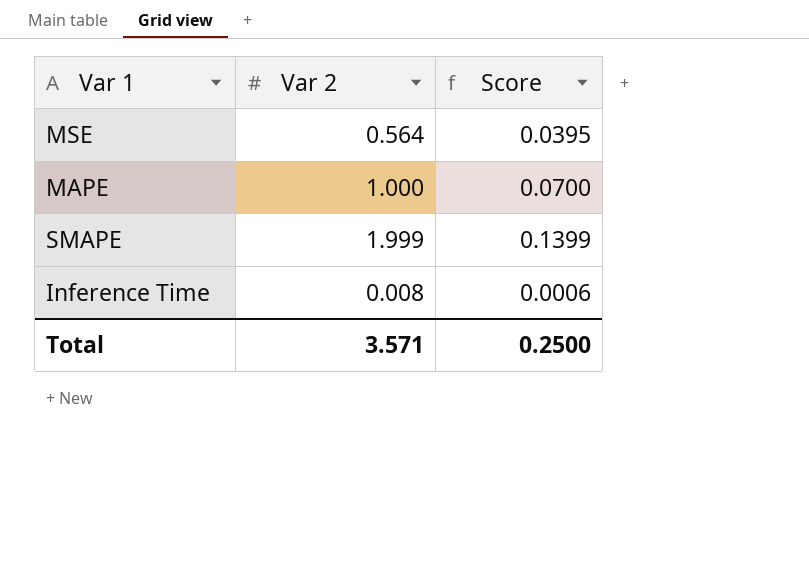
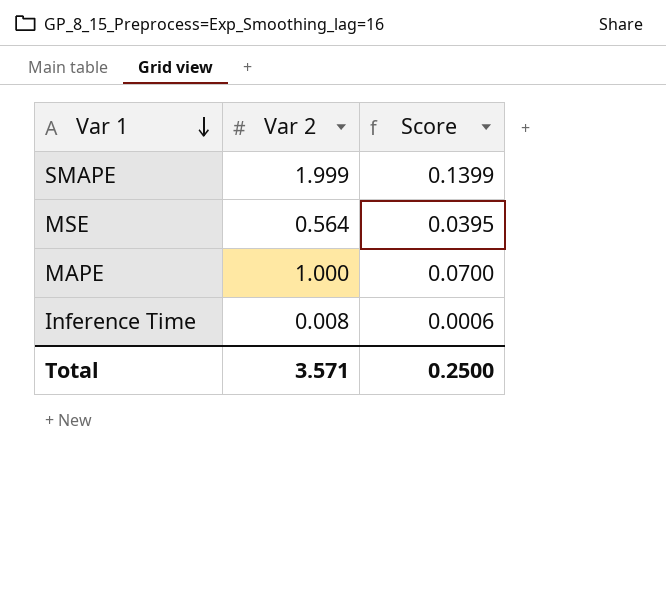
row order: none -> Var 1 descending

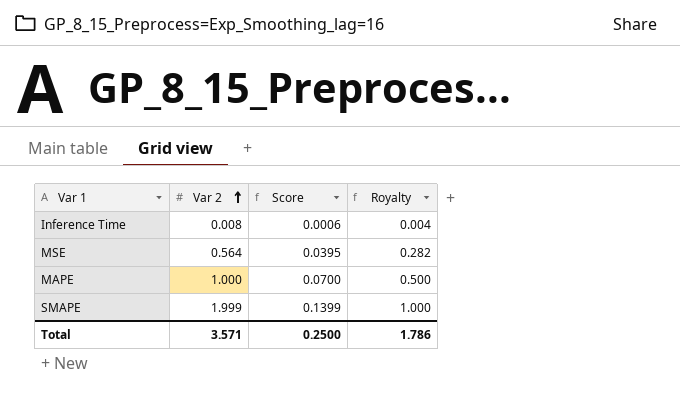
row order: Var 1 descending -> Var 2 ascending
column Royalty | formula: none -> [Var 2] * 0.5

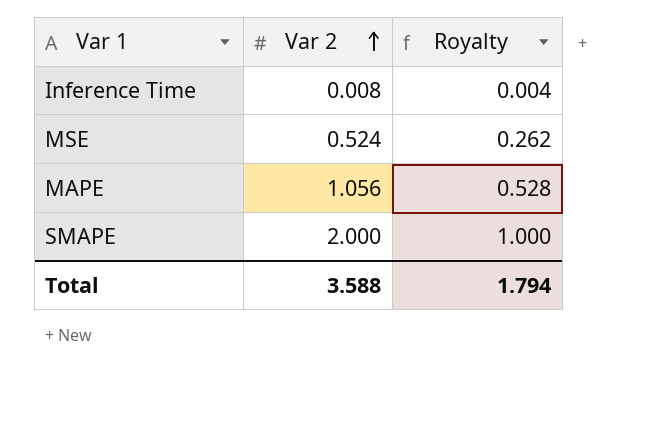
column Score | formula: [Var 2] * 0.07 -> none
MSE | Var 2: 0.564 -> 0.524
MSE | Royalty: 0.282 -> 0.262
MAPE | Var 2: 1.000 -> 1.056
MAPE | Royalty: 0.500 -> 0.528
SMAPE | Var 2: 1.999 -> 2.000
Total | Var 2: 3.571 -> 3.588
Total | Royalty: 1.786 -> 1.794

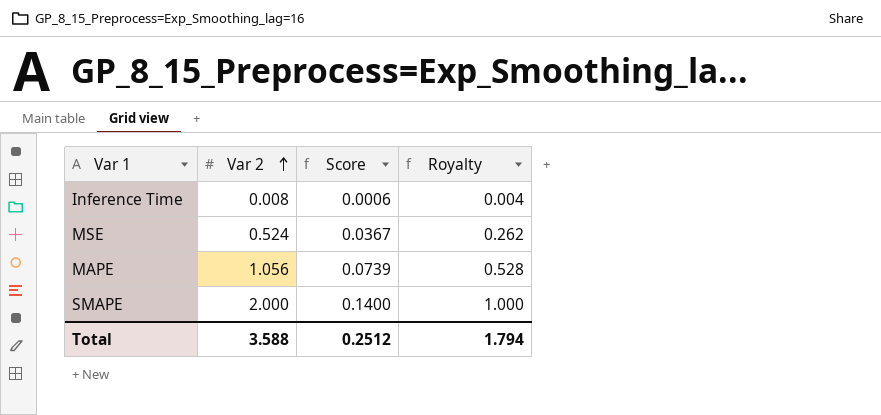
column Score | formula: none -> [Var 2] * 0.07

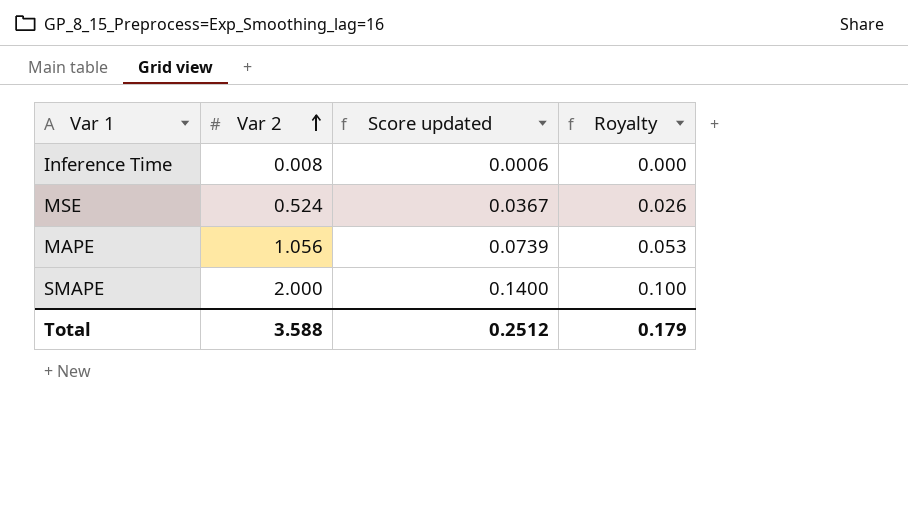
column name: Score -> Score updated
column Royalty | formula: [Var 2] * 0.5 -> [Var 2] * 0.05
Total | Royalty: 1.794 -> 0.179

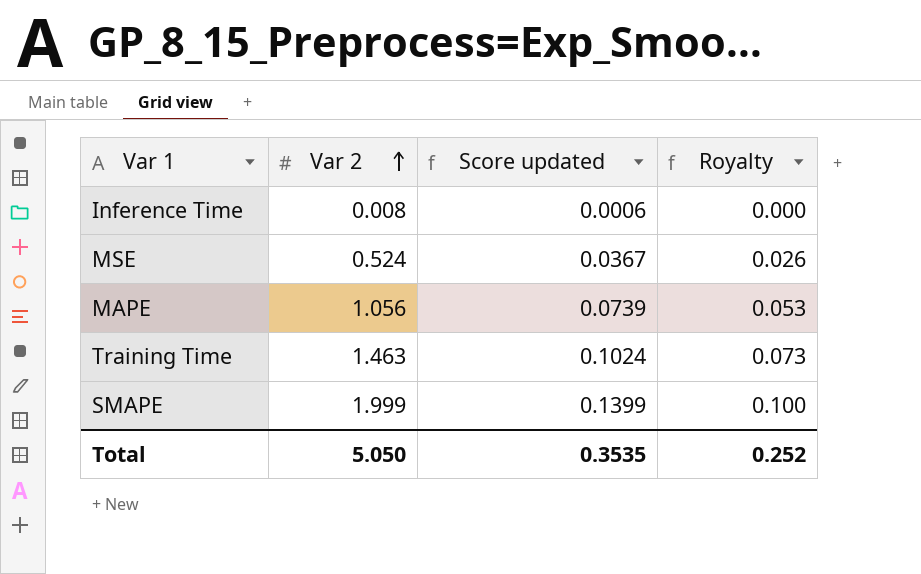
row Training Time: none -> 1.463 | 0.1024 | 0.073
SMAPE | Var 2: 2.000 -> 1.999
SMAPE | Score updated: 0.1400 -> 0.1399
Total | Var 2: 3.588 -> 5.050
Total | Score updated: 0.2512 -> 0.3535
Total | Royalty: 0.179 -> 0.252

